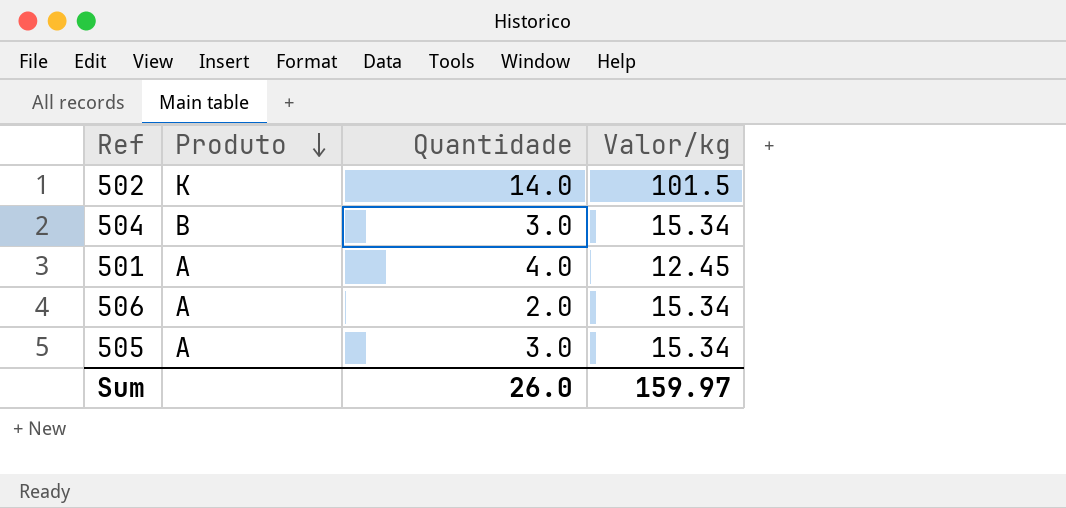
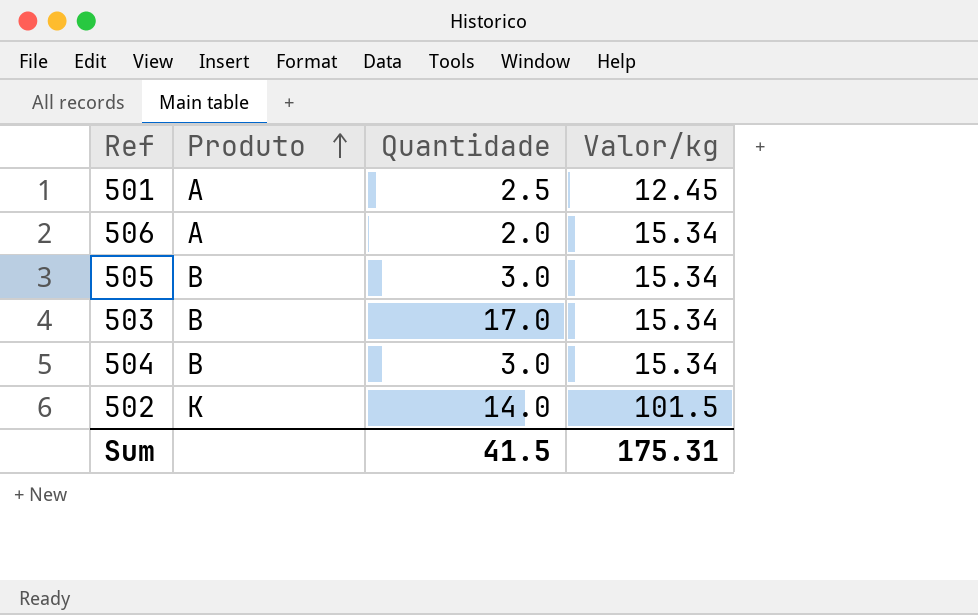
row order: Produto descending -> Produto ascending
501 | Quantidade: 4.0 -> 2.5
505 | Produto: A -> B
row 503: none -> B | 17.0 | 15.34
Sum | Quantidade: 26.0 -> 41.5
Sum | Valor/kg: 159.97 -> 175.31

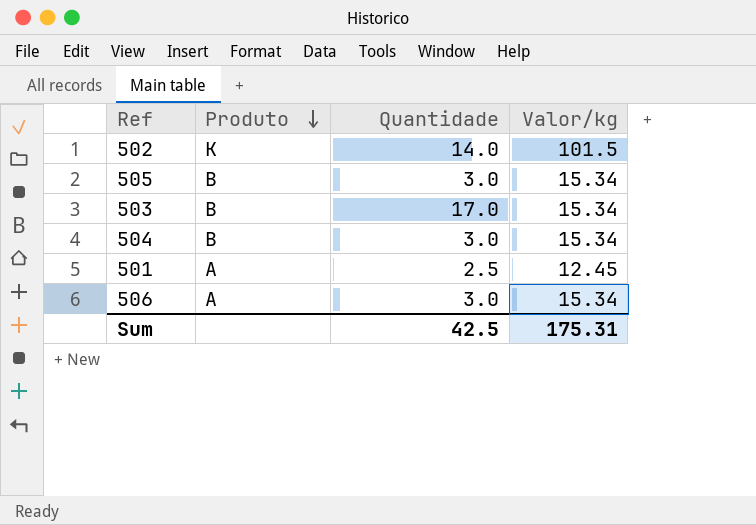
row order: Produto ascending -> Produto descending
506 | Quantidade: 2.0 -> 3.0
Sum | Quantidade: 41.5 -> 42.5

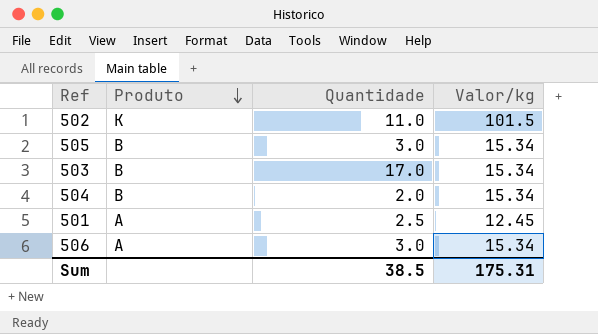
502 | Quantidade: 14.0 -> 11.0
504 | Quantidade: 3.0 -> 2.0
Sum | Quantidade: 42.5 -> 38.5

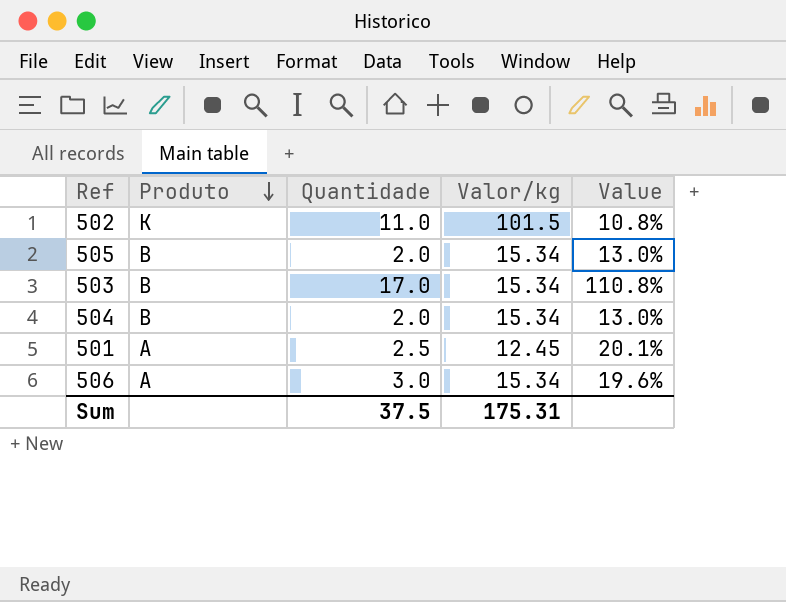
column Value | formula: none -> [Quantidade] / [Valor/kg]
505 | Quantidade: 3.0 -> 2.0
Sum | Quantidade: 38.5 -> 37.5

